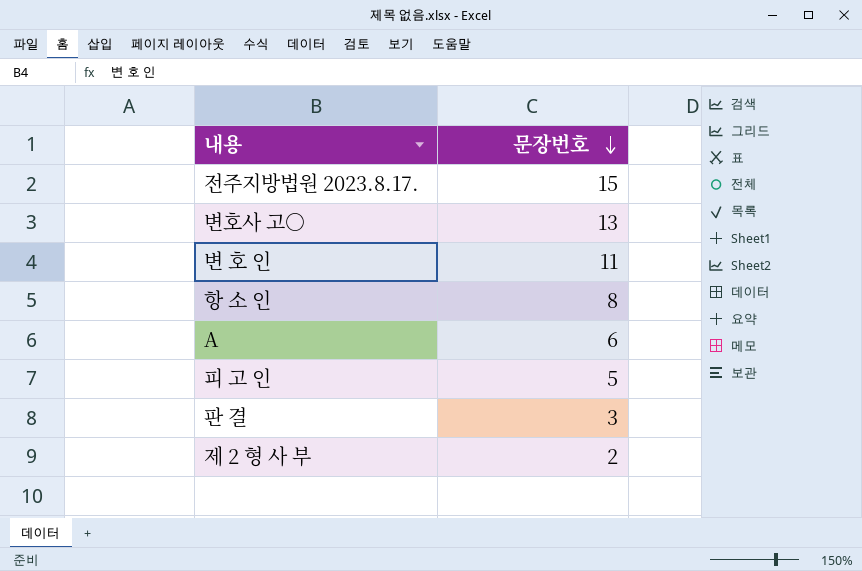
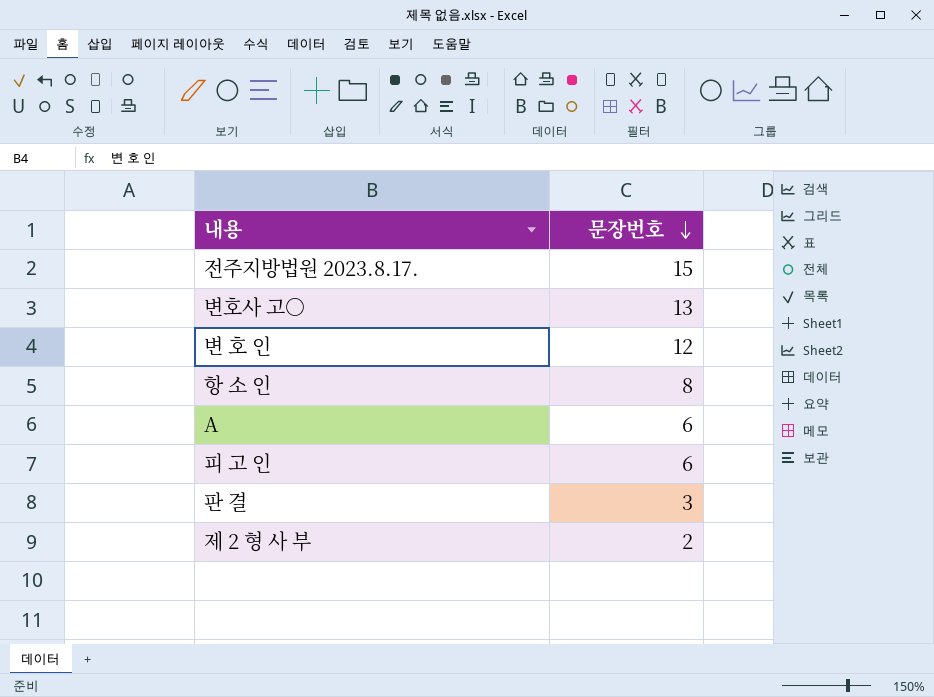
변 호 인 | 문장번호: 11 -> 12
피 고 인 | 문장번호: 5 -> 6

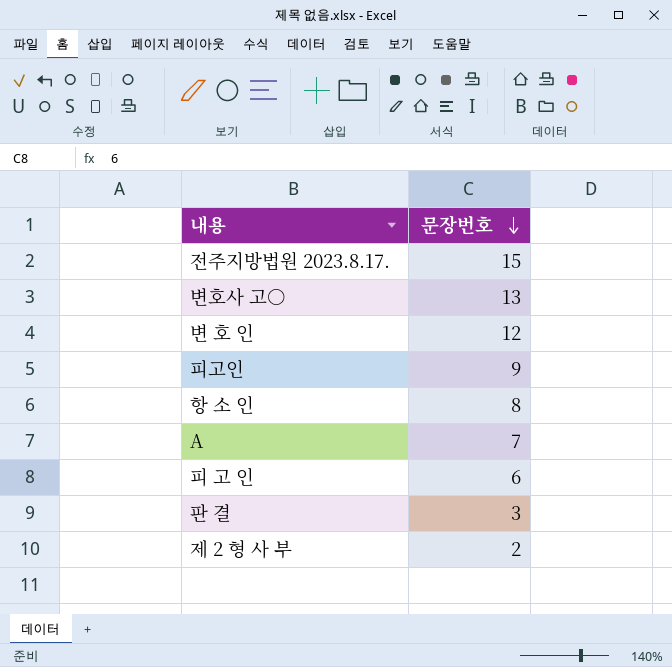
row 피고인: none -> 9
A | 문장번호: 6 -> 7

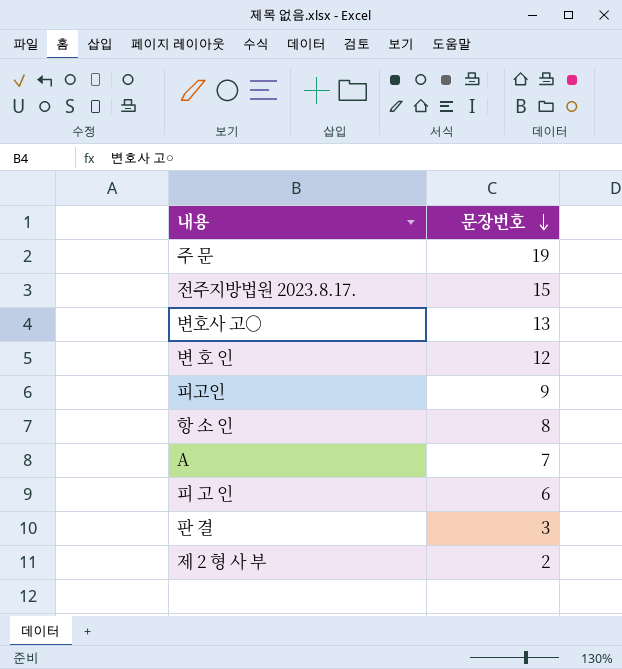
row 주 문: none -> 19

